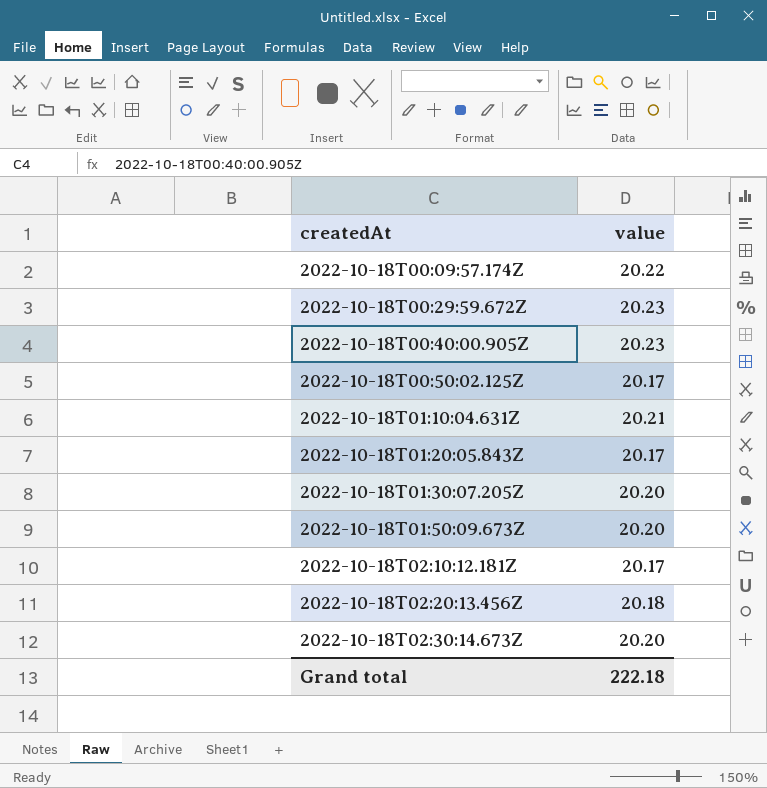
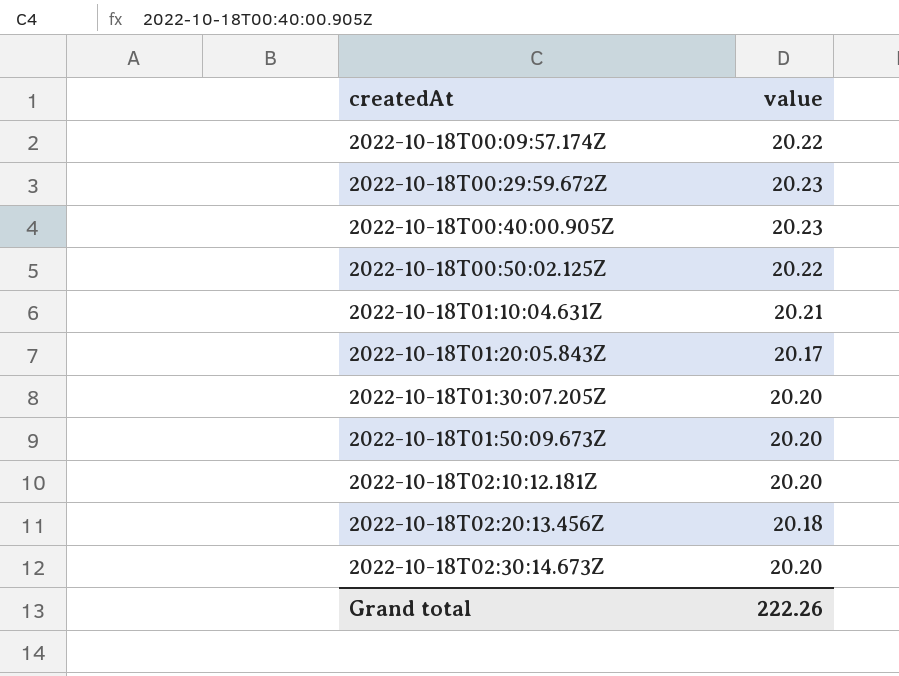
2022-10-18T00:50:02.125Z | value: 20.17 -> 20.22
2022-10-18T02:10:12.181Z | value: 20.17 -> 20.20
Grand total | value: 222.18 -> 222.26

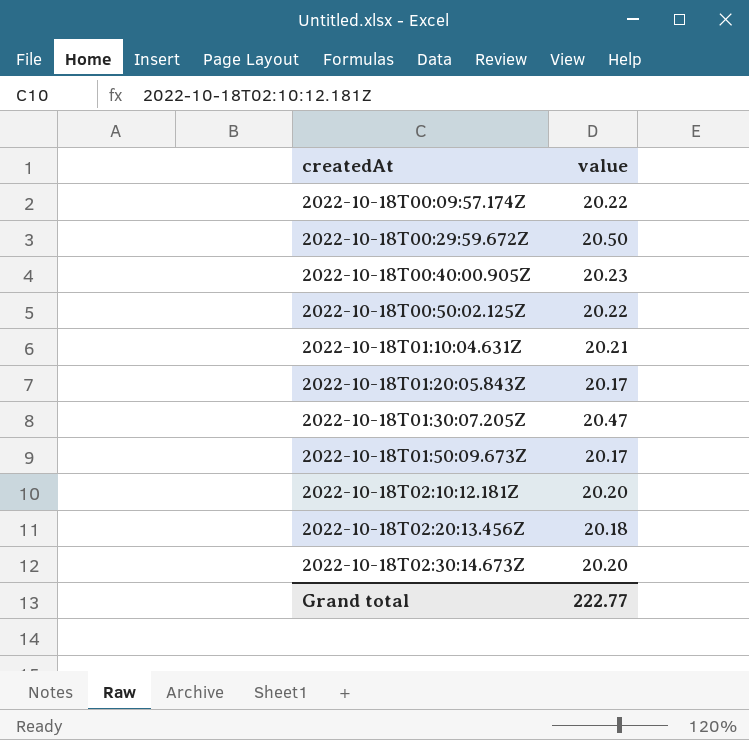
2022-10-18T00:29:59.672Z | value: 20.23 -> 20.50
2022-10-18T01:30:07.205Z | value: 20.20 -> 20.47
2022-10-18T01:50:09.673Z | value: 20.20 -> 20.17
Grand total | value: 222.26 -> 222.77

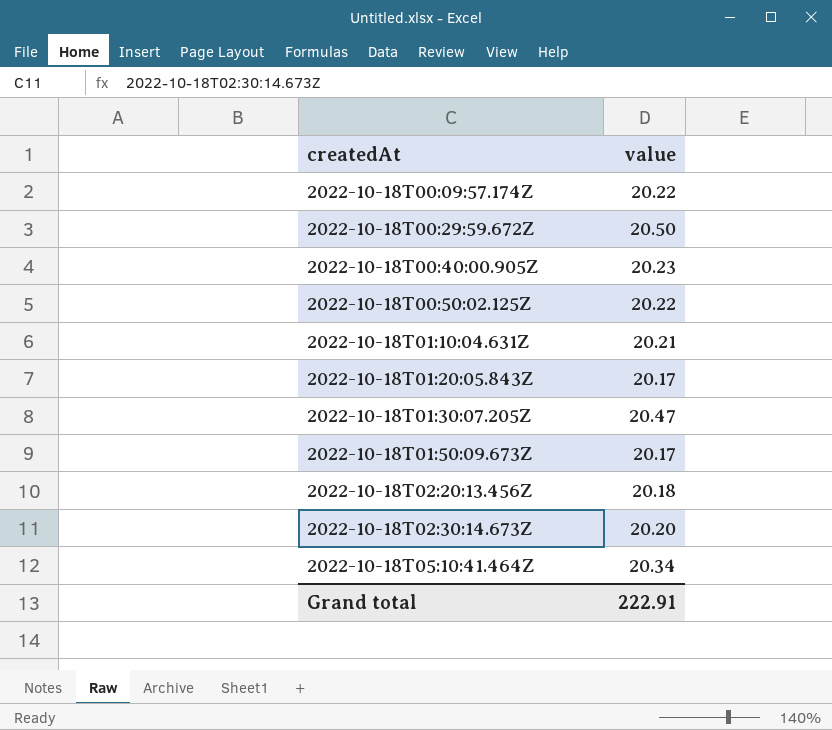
row 2022-10-18T02:10:12.181Z: 20.20 -> none
row 2022-10-18T05:10:41.464Z: none -> 20.34
Grand total | value: 222.77 -> 222.91

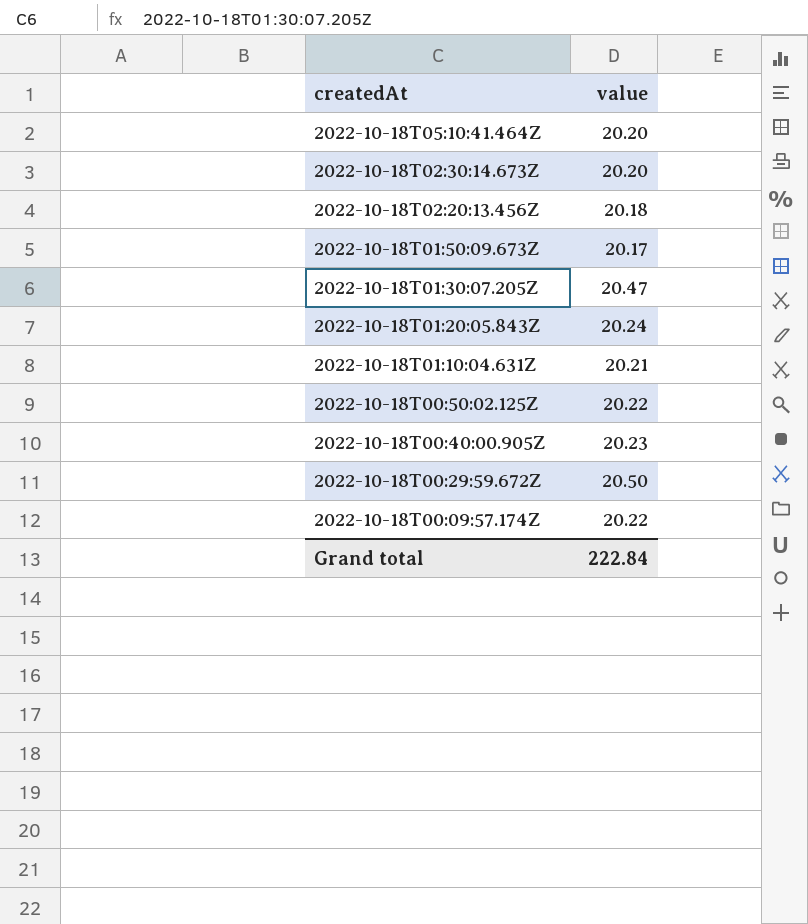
row order: createdAt ascending -> createdAt descending
2022-10-18T05:10:41.464Z | value: 20.34 -> 20.20
2022-10-18T01:20:05.843Z | value: 20.17 -> 20.24
Grand total | value: 222.91 -> 222.84

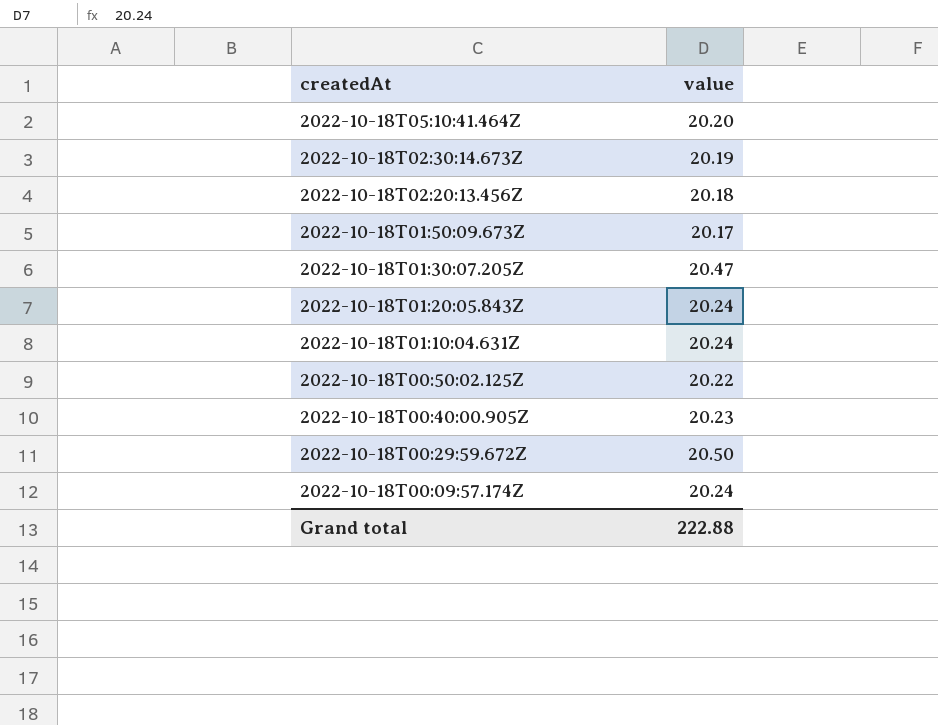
2022-10-18T02:30:14.673Z | value: 20.20 -> 20.19
2022-10-18T01:10:04.631Z | value: 20.21 -> 20.24
2022-10-18T00:09:57.174Z | value: 20.22 -> 20.24
Grand total | value: 222.84 -> 222.88

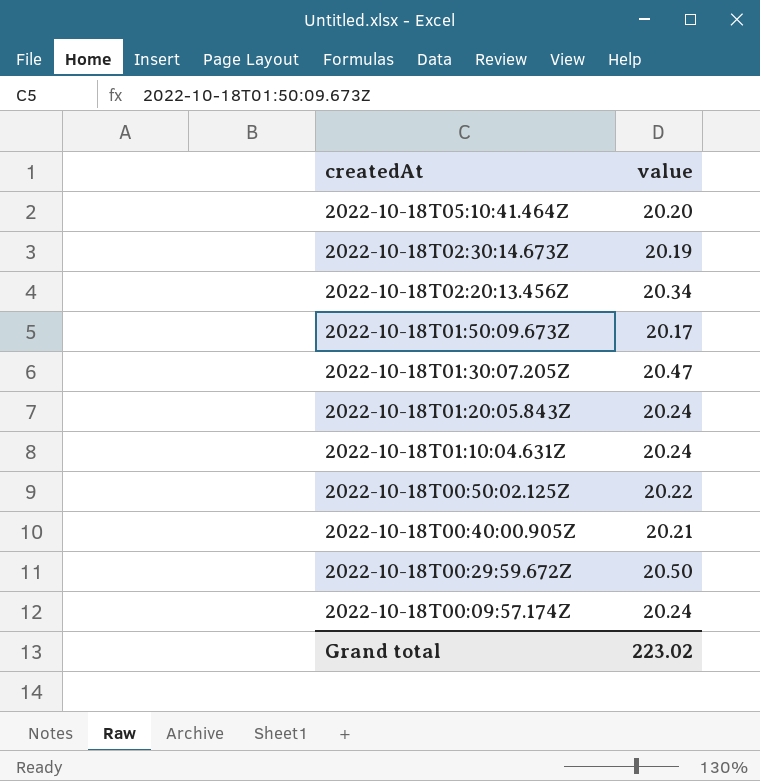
2022-10-18T02:20:13.456Z | value: 20.18 -> 20.34
2022-10-18T00:40:00.905Z | value: 20.23 -> 20.21
Grand total | value: 222.88 -> 223.02

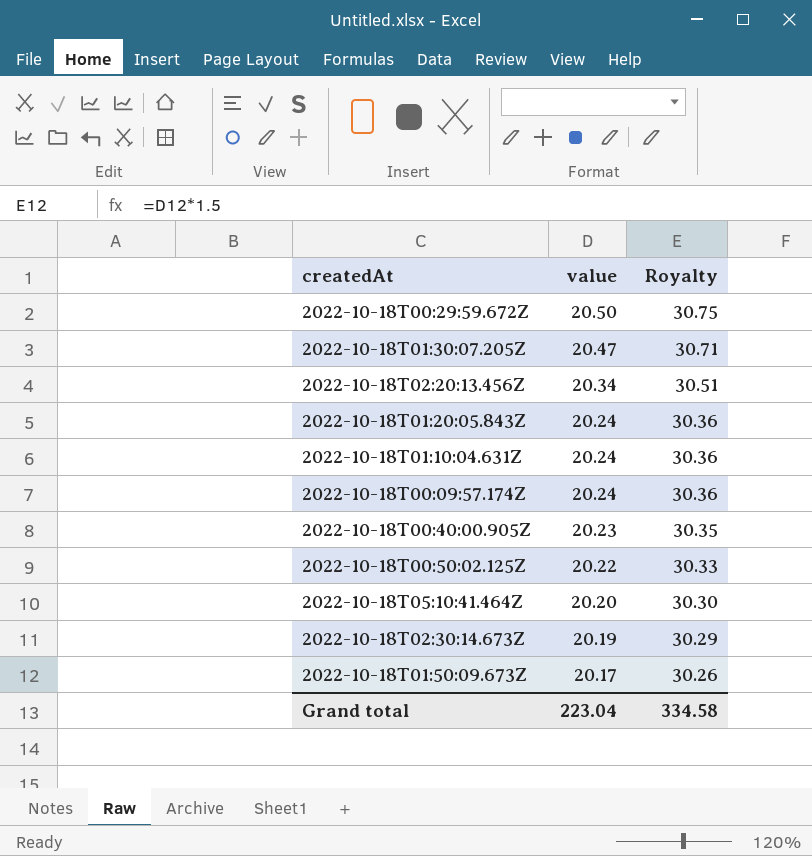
row order: createdAt descending -> value descending
column Royalty | formula: none -> [value] * 1.5
2022-10-18T00:40:00.905Z | value: 20.21 -> 20.23
Grand total | value: 223.02 -> 223.04

